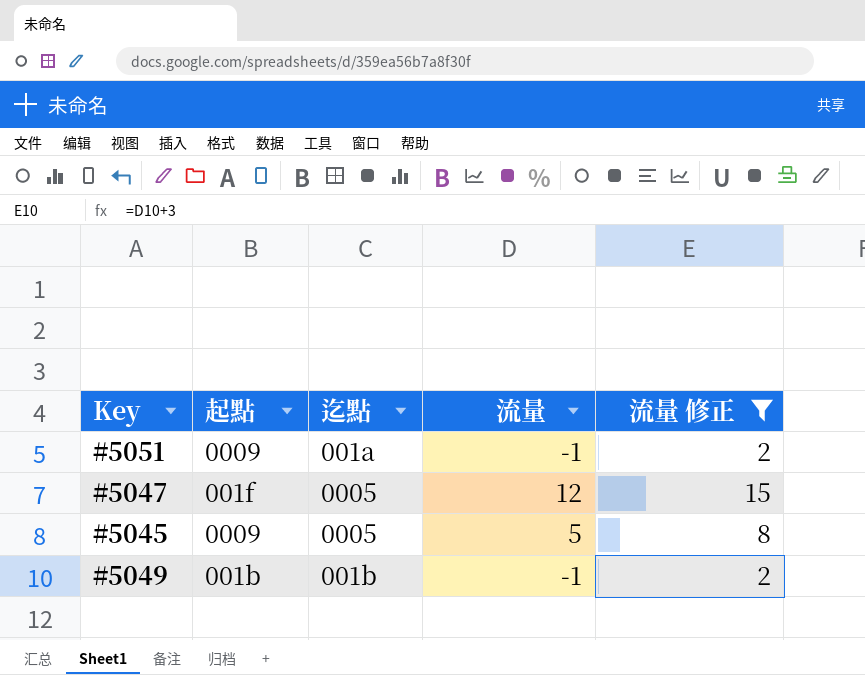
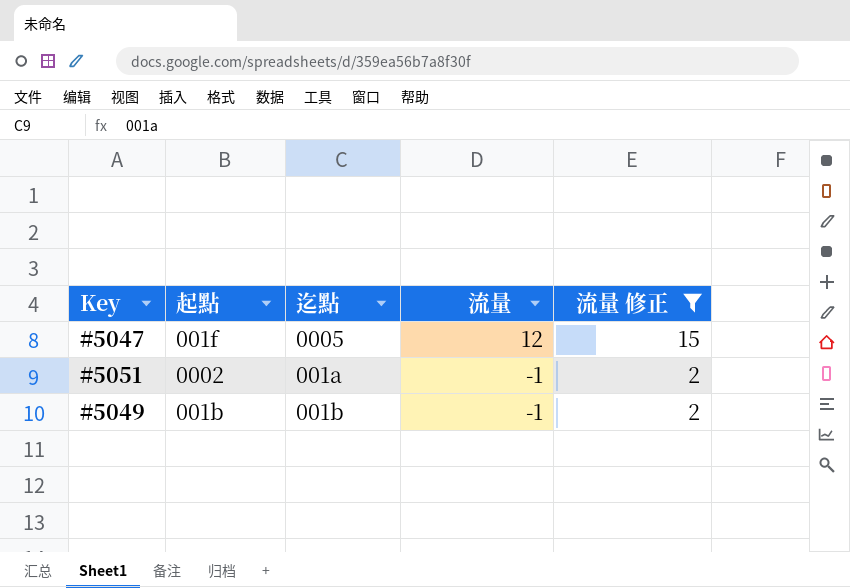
row order: none -> 流量 descending
row #5045: 0009 | 0005 | 5 | 8 -> none
#5051 | 起點: 0009 -> 0002

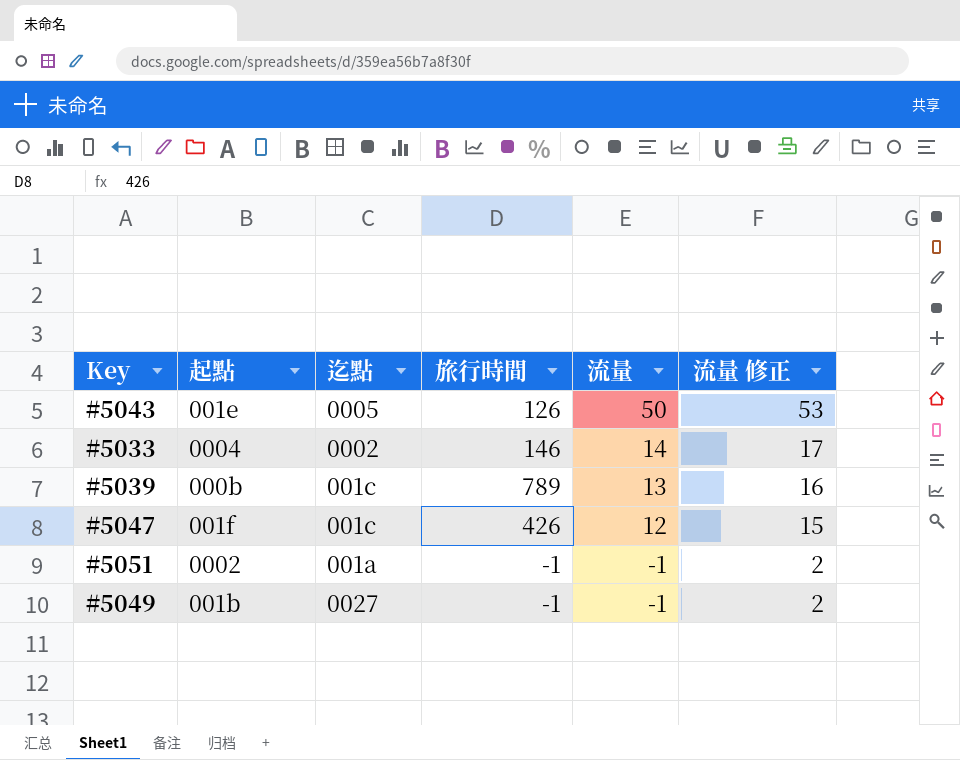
filter: 流量 修正 <= 15 -> none
column 旅行時間 | position: none -> 4
#5047 | 迄點: 0005 -> 001c
#5049 | 迄點: 001b -> 0027

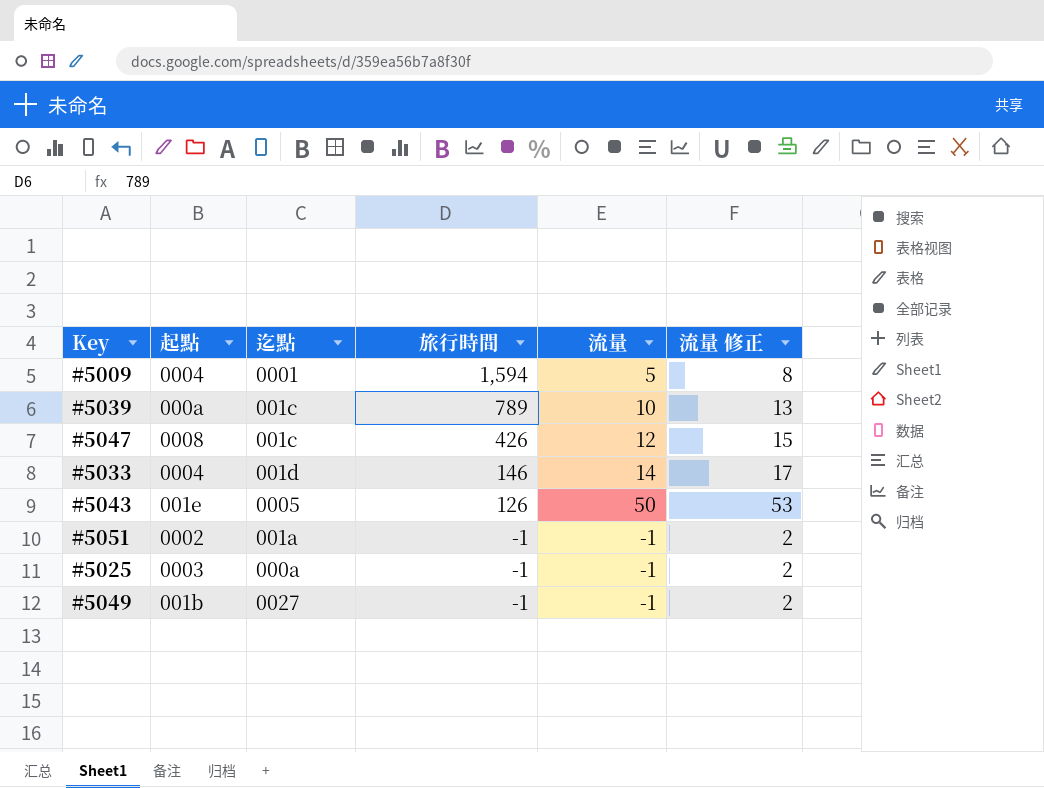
row order: 流量 descending -> 旅行時間 descending
row #5009: none -> 0004 | 0001 | 1,594 | 5 | 8
#5039 | 起點: 000b -> 000a
#5039 | 流量: 13 -> 10
#5039 | 流量 修正: 16 -> 13
#5047 | 起點: 001f -> 0008
#5033 | 迄點: 0002 -> 001d
row #5025: none -> 0003 | 000a | -1 | -1 | 2

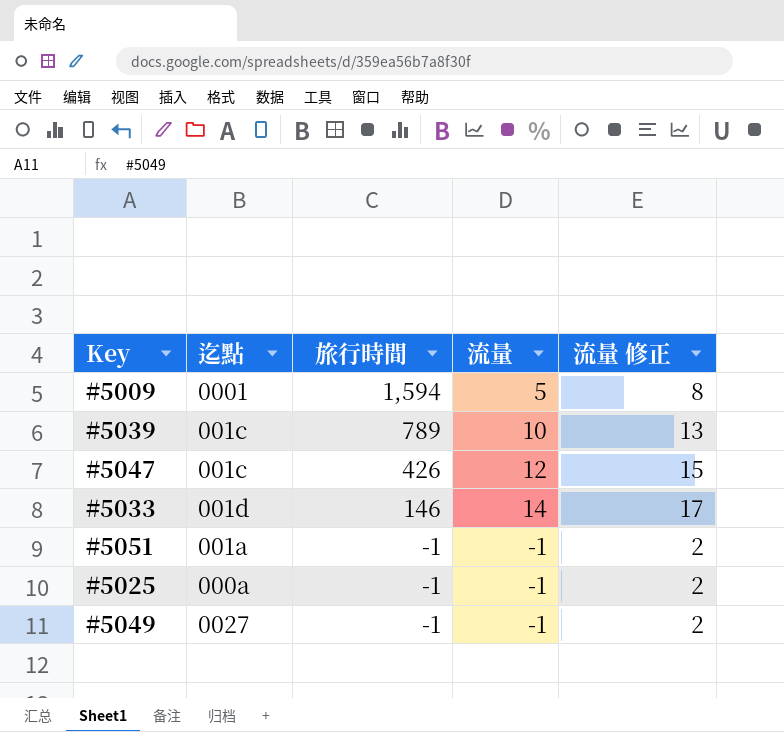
column 起點 | position: 2 -> none
row #5043: 001e | 0005 | 126 | 50 | 53 -> none

